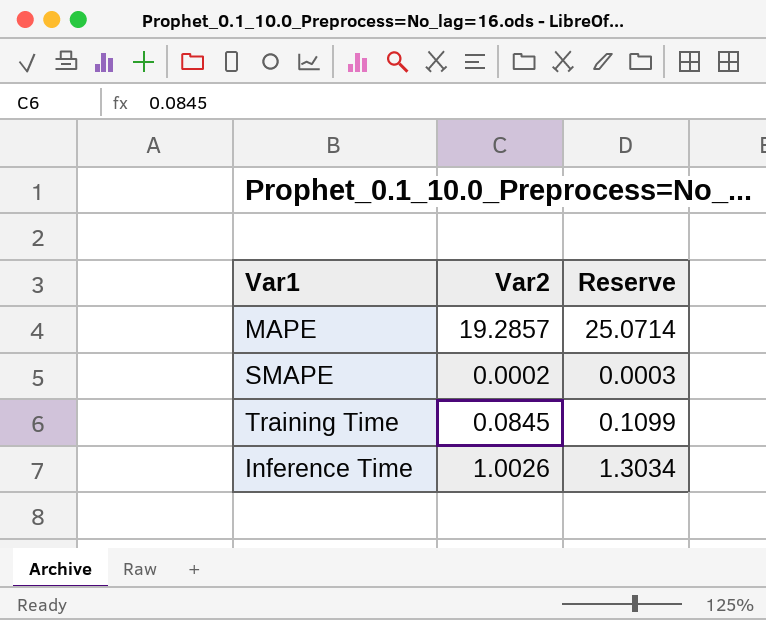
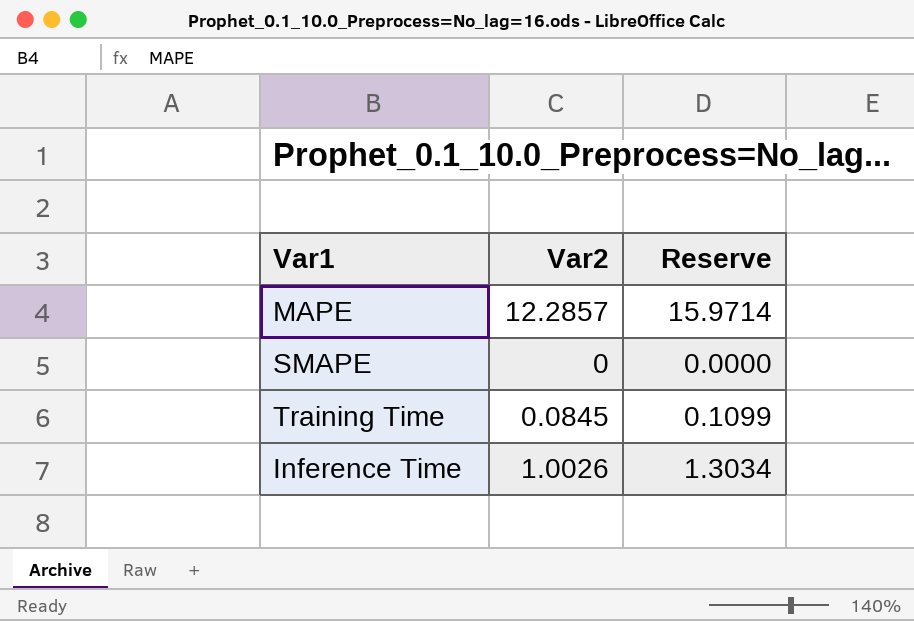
MAPE | Var2: 19.2857 -> 12.2857
MAPE | Reserve: 25.0714 -> 15.9714
SMAPE | Var2: 0.0002 -> 0
SMAPE | Reserve: 0.0003 -> 0.0000

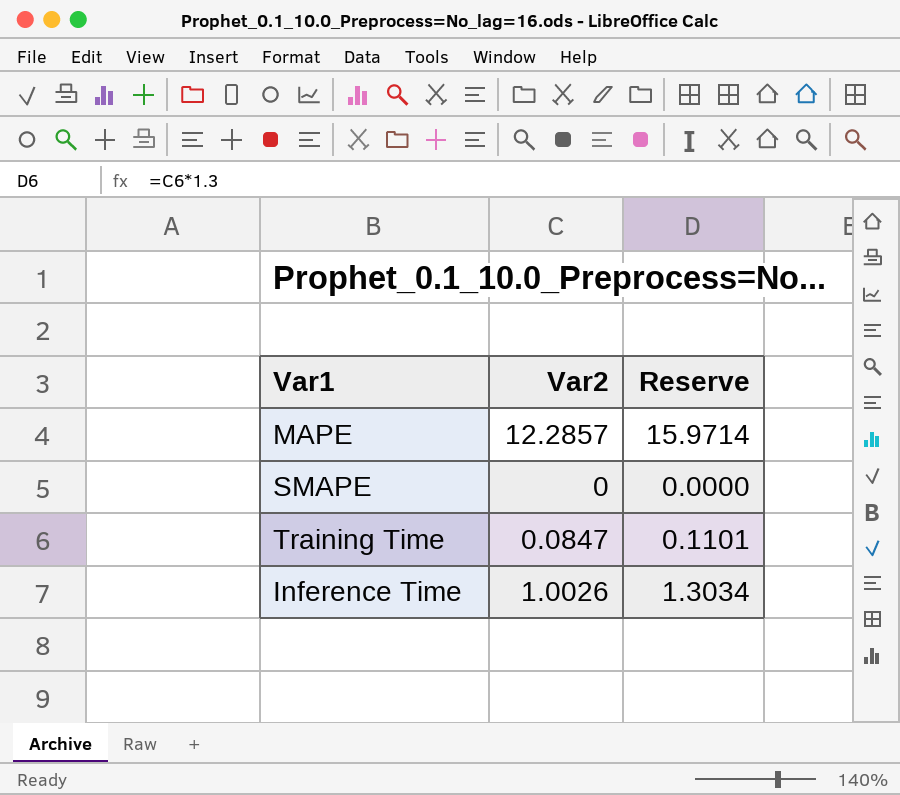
Training Time | Var2: 0.0845 -> 0.0847
Training Time | Reserve: 0.1099 -> 0.1101

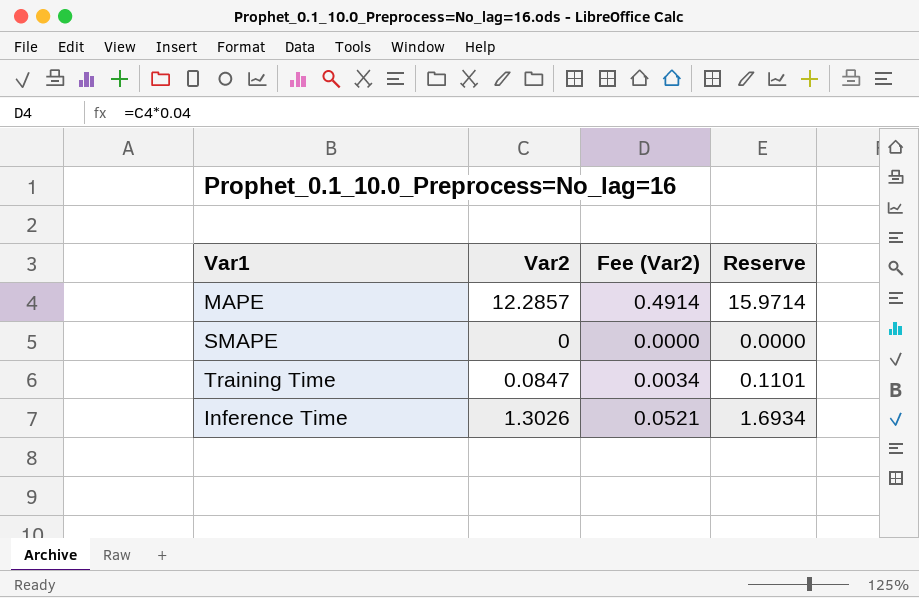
column Fee (Var2) | formula: none -> [Var2] * 0.04
Inference Time | Var2: 1.0026 -> 1.3026
Inference Time | Reserve: 1.3034 -> 1.6934

